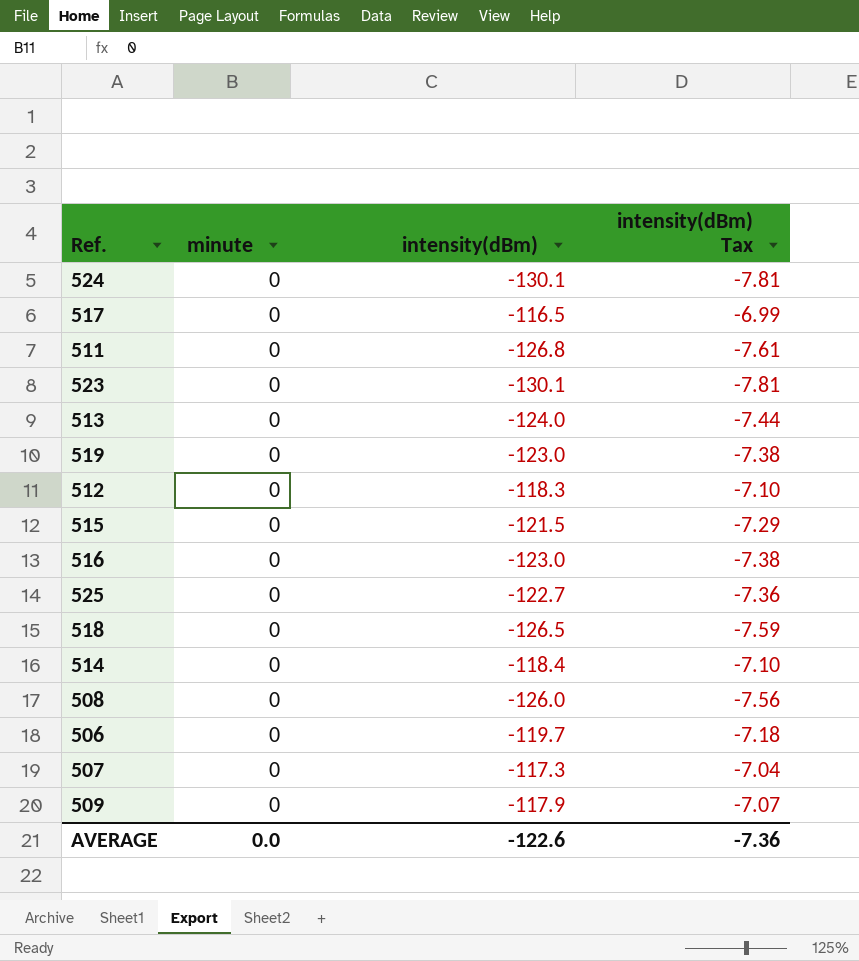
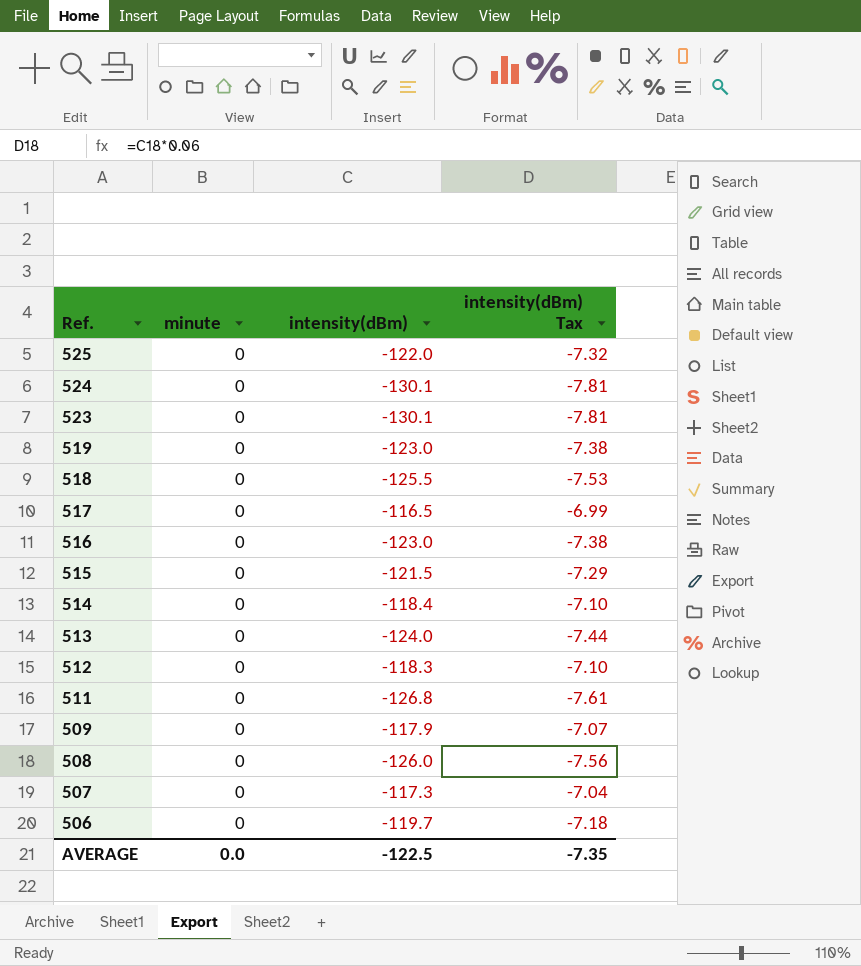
row order: none -> Ref. descending
525 | intensity(dBm): -122.7 -> -122.0
525 | intensity(dBm) Tax: -7.36 -> -7.32
518 | intensity(dBm): -126.5 -> -125.5
518 | intensity(dBm) Tax: -7.59 -> -7.53
AVERAGE | intensity(dBm): -122.6 -> -122.5
AVERAGE | intensity(dBm) Tax: -7.36 -> -7.35

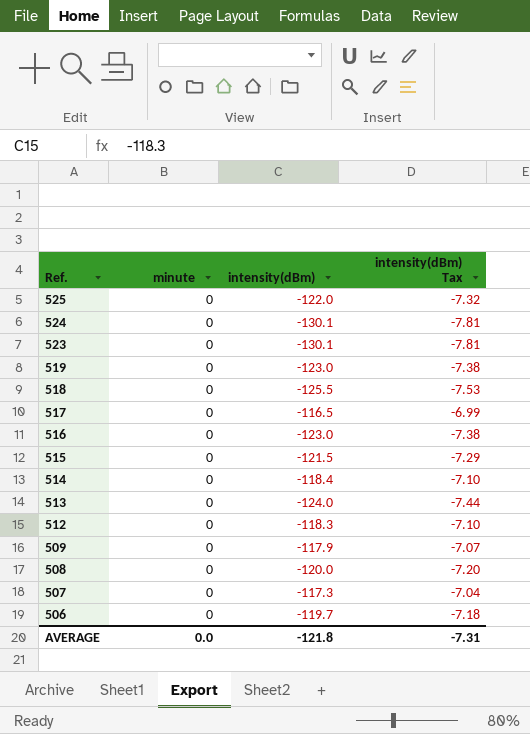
row 511: 0 | -126.8 | -7.61 -> none
508 | intensity(dBm): -126.0 -> -120.0
508 | intensity(dBm) Tax: -7.56 -> -7.20
AVERAGE | intensity(dBm): -122.5 -> -121.8
AVERAGE | intensity(dBm) Tax: -7.35 -> -7.31

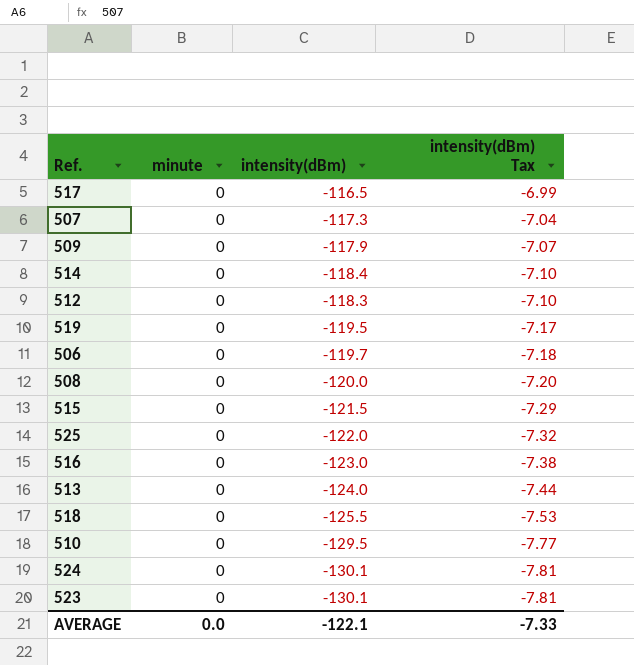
row order: Ref. descending -> intensity(dBm) Tax descending
519 | intensity(dBm): -123.0 -> -119.5
519 | intensity(dBm) Tax: -7.38 -> -7.17
row 510: none -> 0 | -129.5 | -7.77
AVERAGE | intensity(dBm): -121.8 -> -122.1
AVERAGE | intensity(dBm) Tax: -7.31 -> -7.33

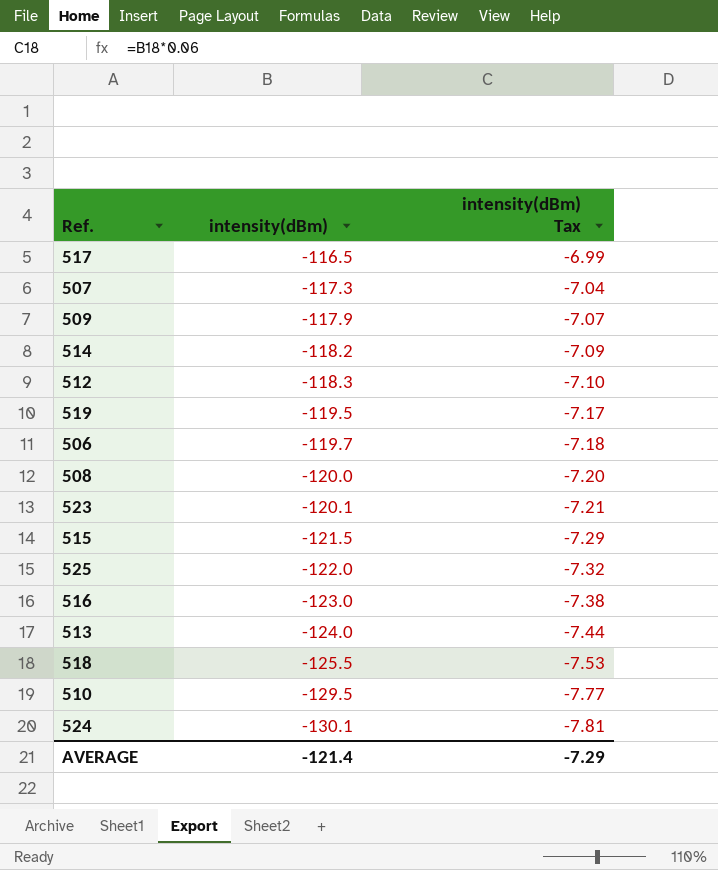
row order: intensity(dBm) Tax descending -> intensity(dBm) descending
column minute | position: 2 -> none
514 | intensity(dBm): -118.4 -> -118.2
514 | intensity(dBm) Tax: -7.10 -> -7.09
523 | intensity(dBm): -130.1 -> -120.1
523 | intensity(dBm) Tax: -7.81 -> -7.21
AVERAGE | intensity(dBm): -122.1 -> -121.4
AVERAGE | intensity(dBm) Tax: -7.33 -> -7.29

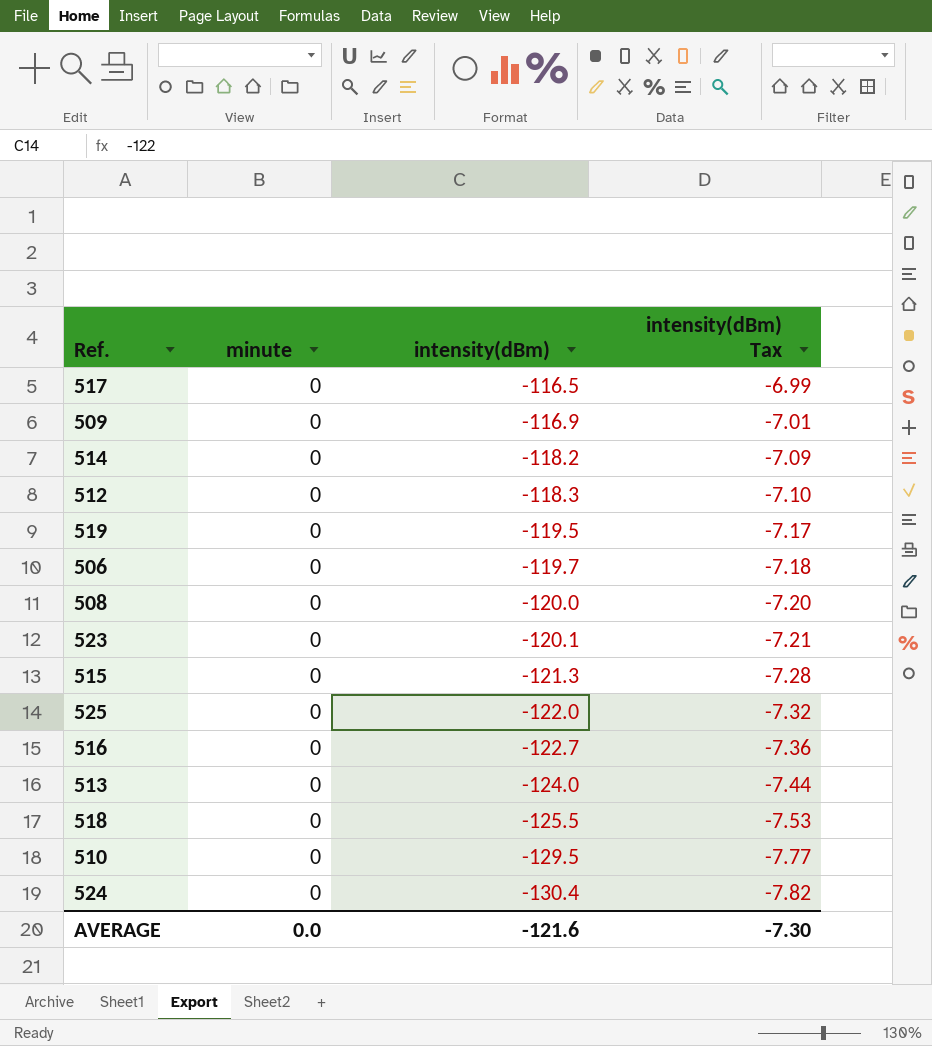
column minute | position: none -> 2
row 507: -117.3 | -7.04 -> none
509 | intensity(dBm): -117.9 -> -116.9
509 | intensity(dBm) Tax: -7.07 -> -7.01
515 | intensity(dBm): -121.5 -> -121.3
515 | intensity(dBm) Tax: -7.29 -> -7.28
516 | intensity(dBm): -123.0 -> -122.7
516 | intensity(dBm) Tax: -7.38 -> -7.36
524 | intensity(dBm): -130.1 -> -130.4
524 | intensity(dBm) Tax: -7.81 -> -7.82
AVERAGE | intensity(dBm): -121.4 -> -121.6
AVERAGE | intensity(dBm) Tax: -7.29 -> -7.30

